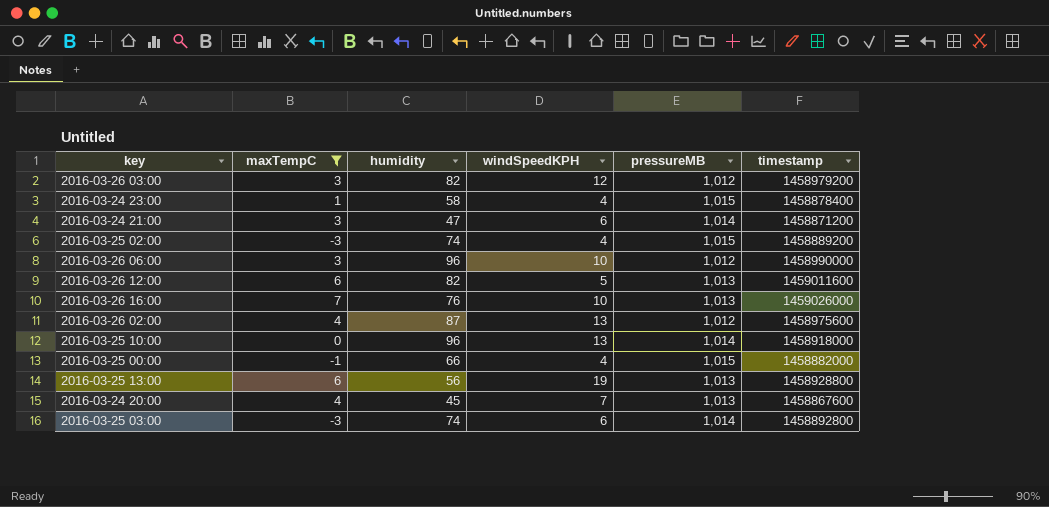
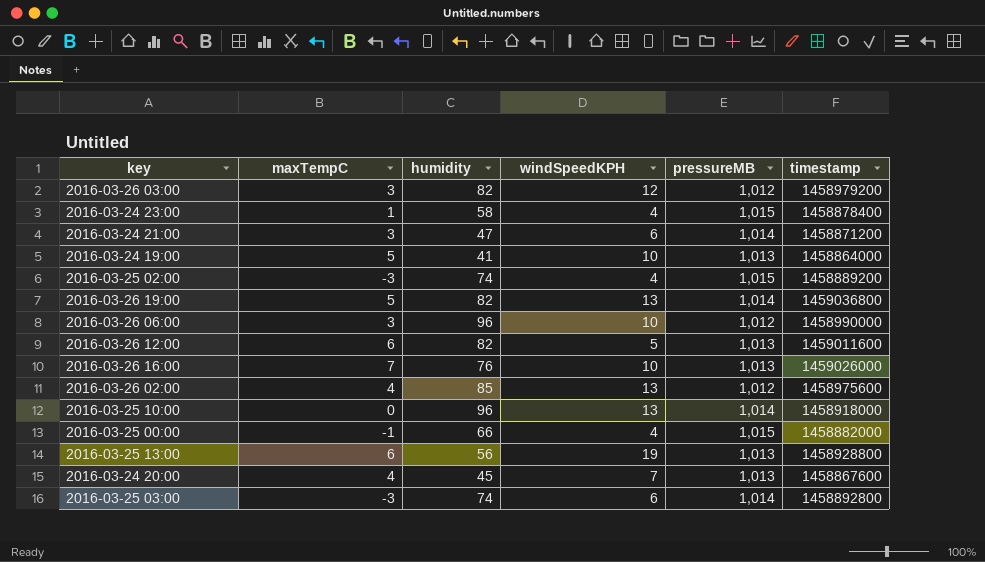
filter: maxTempC != 5 -> none
2016-03-26 02:00 | humidity: 87 -> 85

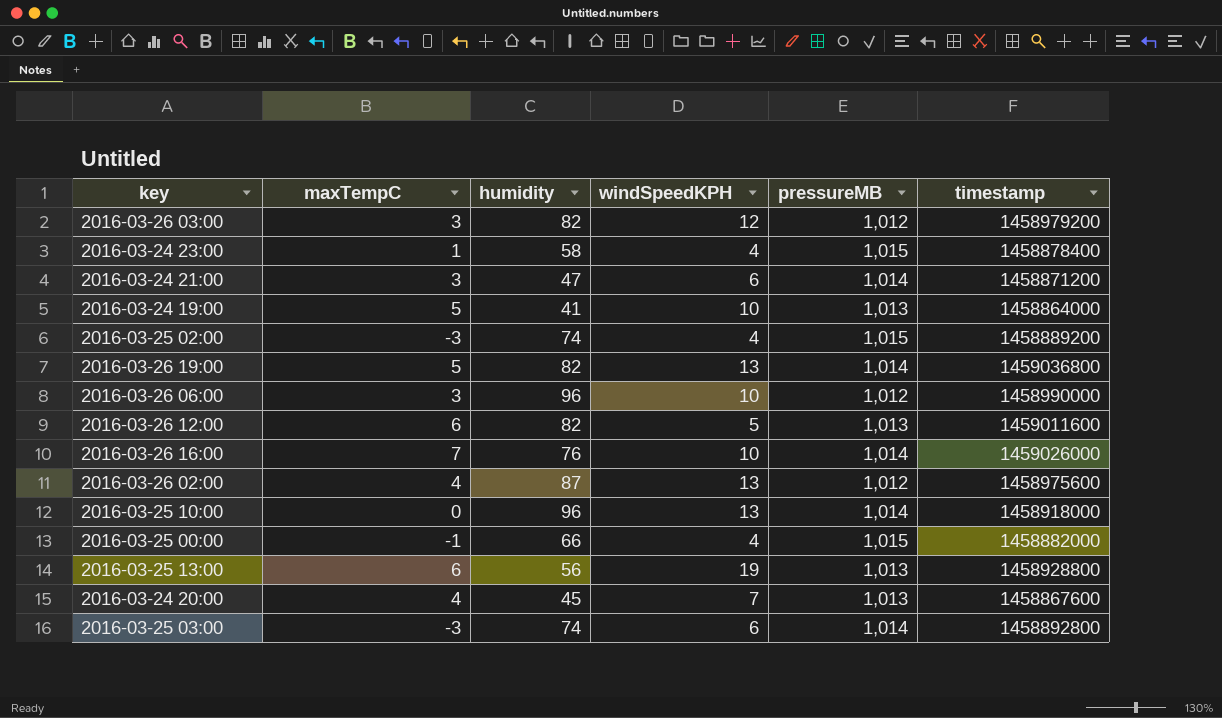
2016-03-26 16:00 | pressureMB: 1,013 -> 1,014
2016-03-26 02:00 | humidity: 85 -> 87

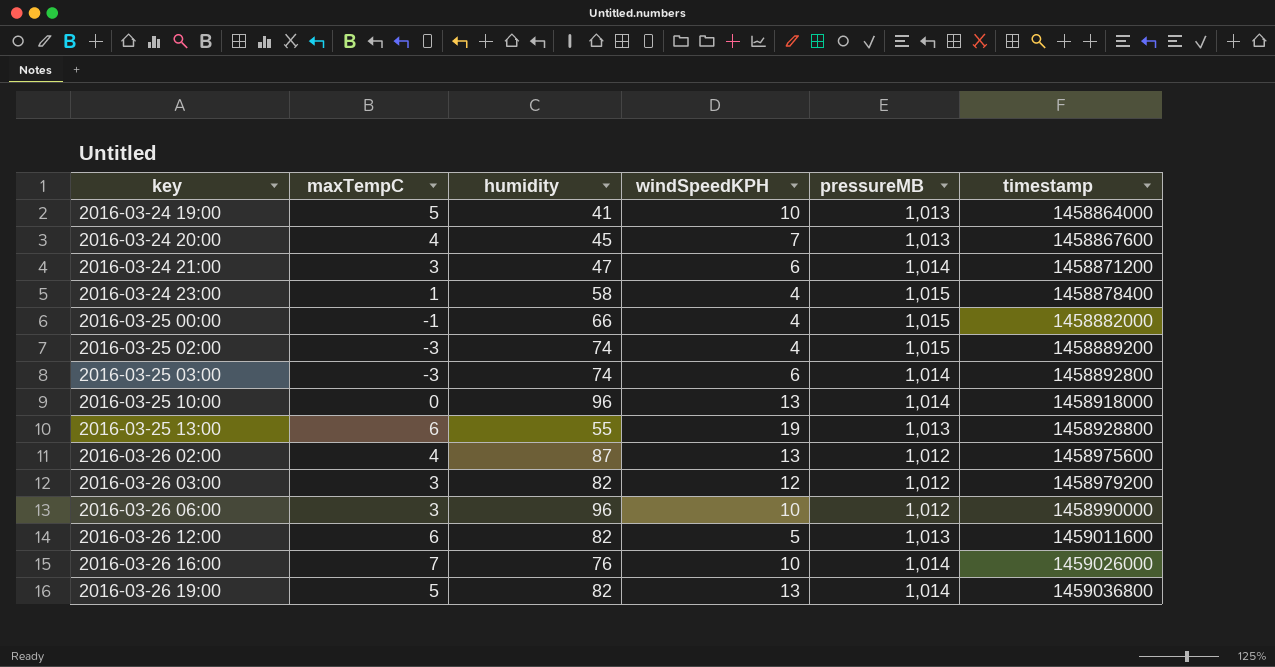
row order: none -> key ascending
2016-03-25 13:00 | humidity: 56 -> 55

